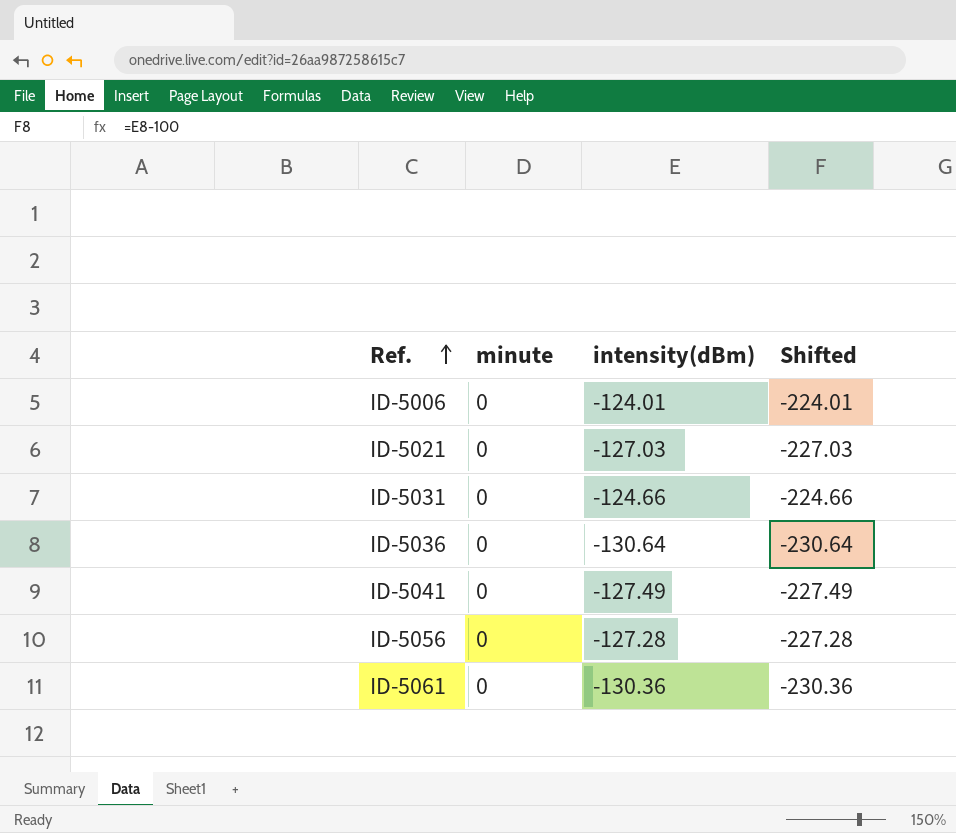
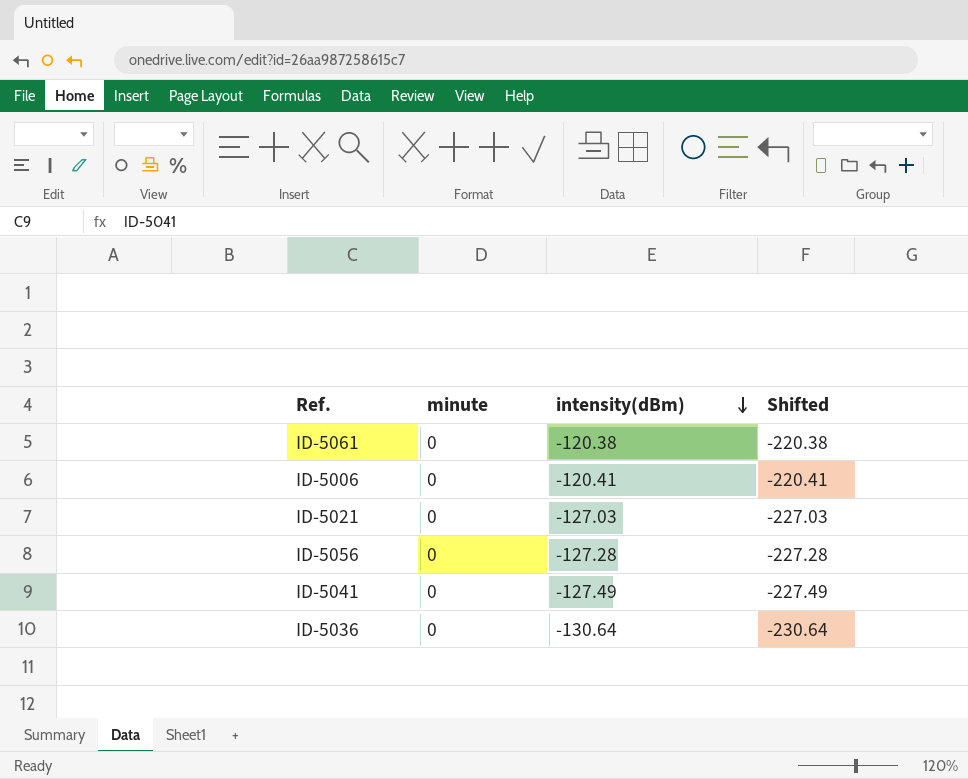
row order: Ref. ascending -> intensity(dBm) descending
row ID-5031: 0 | -124.66 | -224.66 -> none
ID-5061 | intensity(dBm): -130.36 -> -120.38
ID-5061 | Shifted: -230.36 -> -220.38
ID-5006 | intensity(dBm): -124.01 -> -120.41
ID-5006 | Shifted: -224.01 -> -220.41

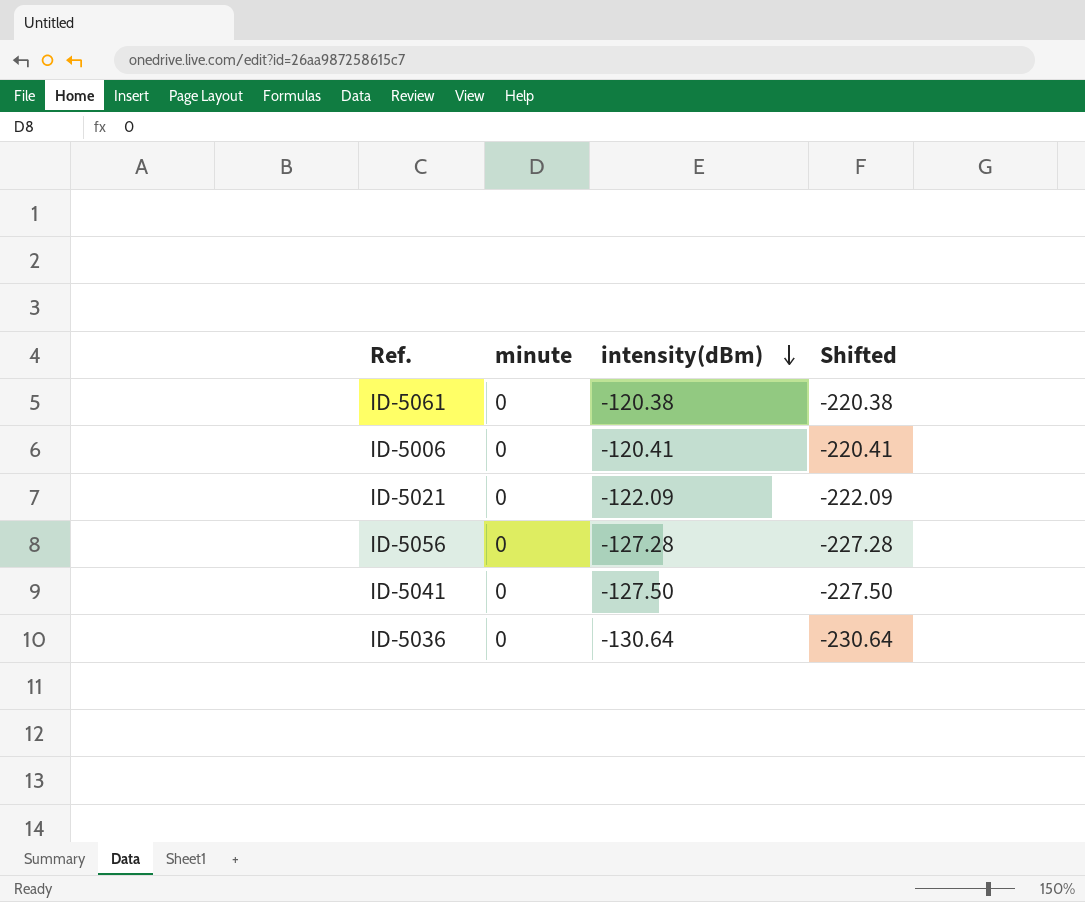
ID-5021 | intensity(dBm): -127.03 -> -122.09
ID-5021 | Shifted: -227.03 -> -222.09
ID-5041 | intensity(dBm): -127.49 -> -127.50
ID-5041 | Shifted: -227.49 -> -227.50

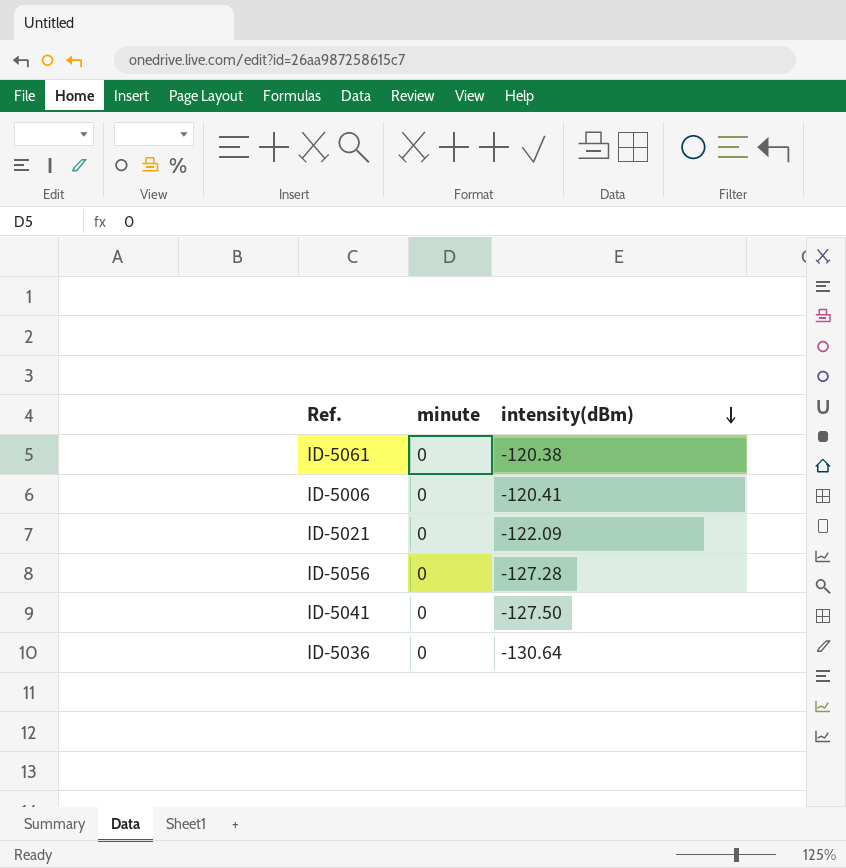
column Shifted | formula: [intensity(dBm)] - 100 -> none

